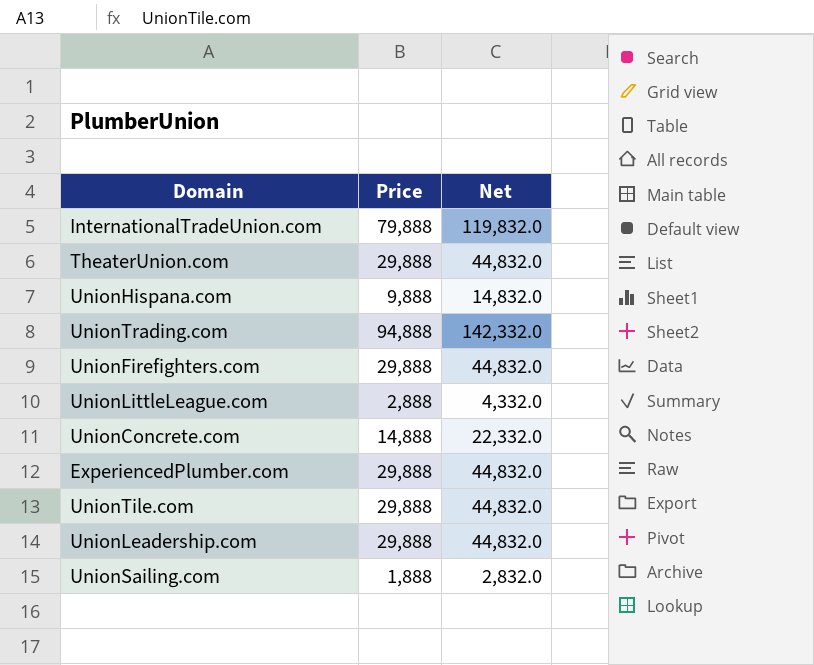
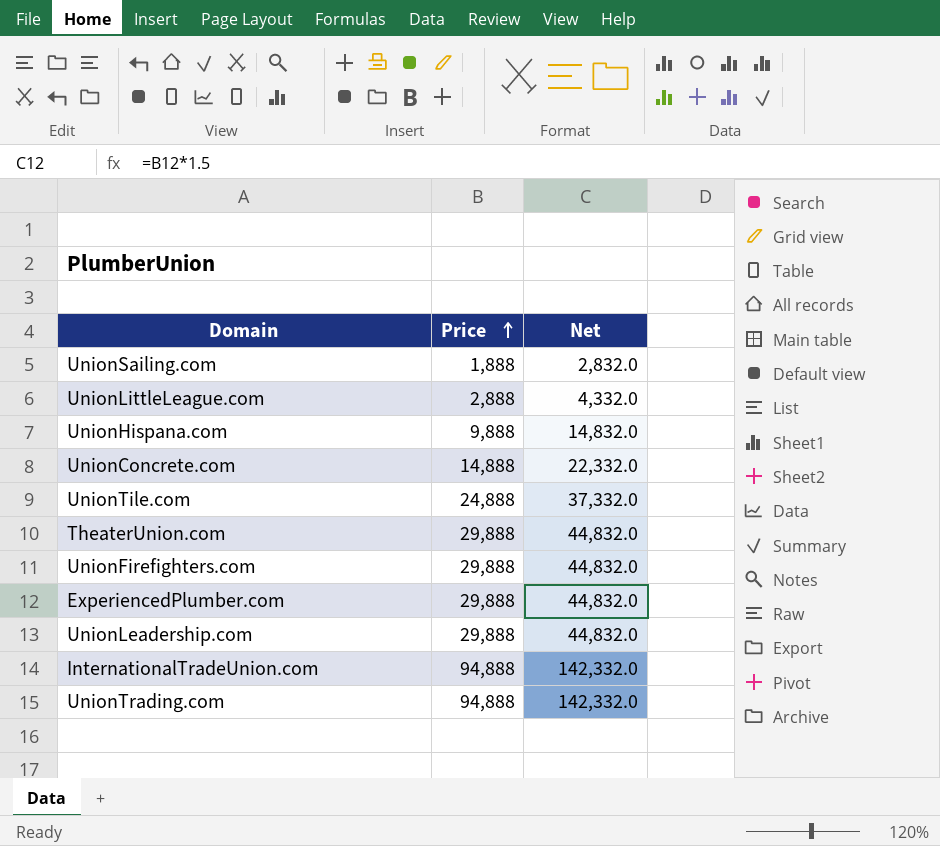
row order: none -> Price ascending
UnionTile.com | Price: 29,888 -> 24,888
UnionTile.com | Net: 44,832.0 -> 37,332.0
InternationalTradeUnion.com | Price: 79,888 -> 94,888
InternationalTradeUnion.com | Net: 119,832.0 -> 142,332.0

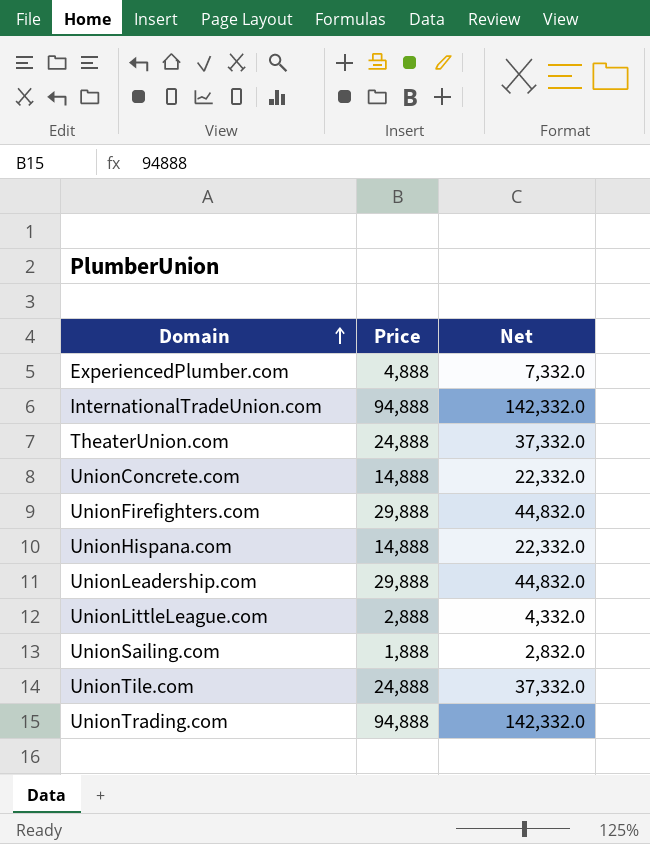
row order: Price ascending -> Domain ascending
ExperiencedPlumber.com | Price: 29,888 -> 4,888
ExperiencedPlumber.com | Net: 44,832.0 -> 7,332.0
TheaterUnion.com | Price: 29,888 -> 24,888
TheaterUnion.com | Net: 44,832.0 -> 37,332.0
UnionHispana.com | Price: 9,888 -> 14,888
UnionHispana.com | Net: 14,832.0 -> 22,332.0

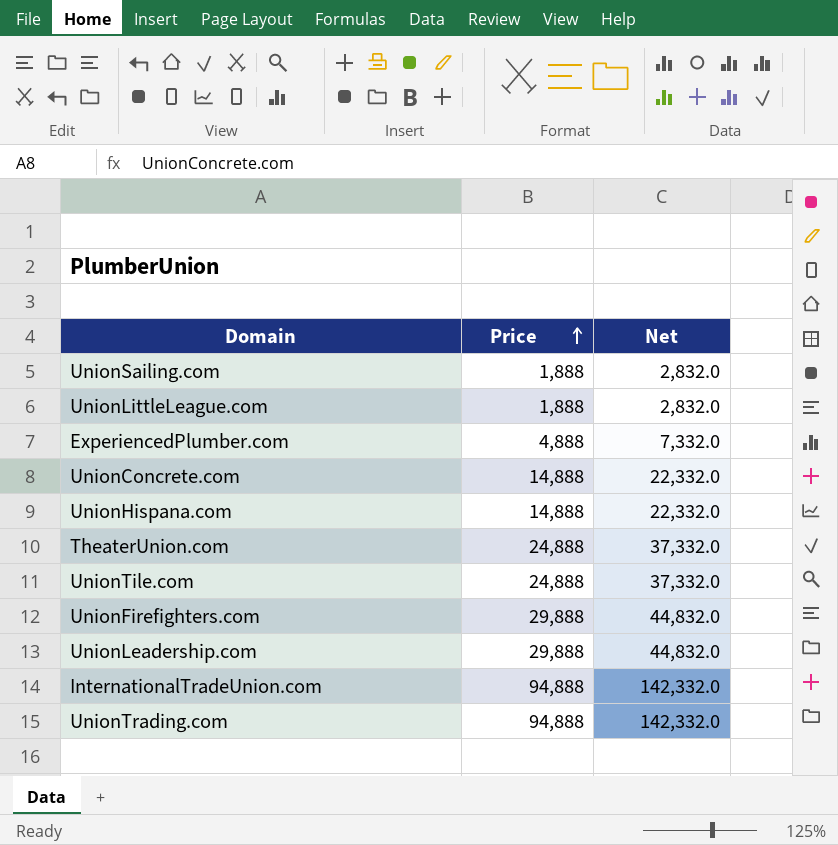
row order: Domain ascending -> Price ascending
UnionLittleLeague.com | Price: 2,888 -> 1,888
UnionLittleLeague.com | Net: 4,332.0 -> 2,832.0

